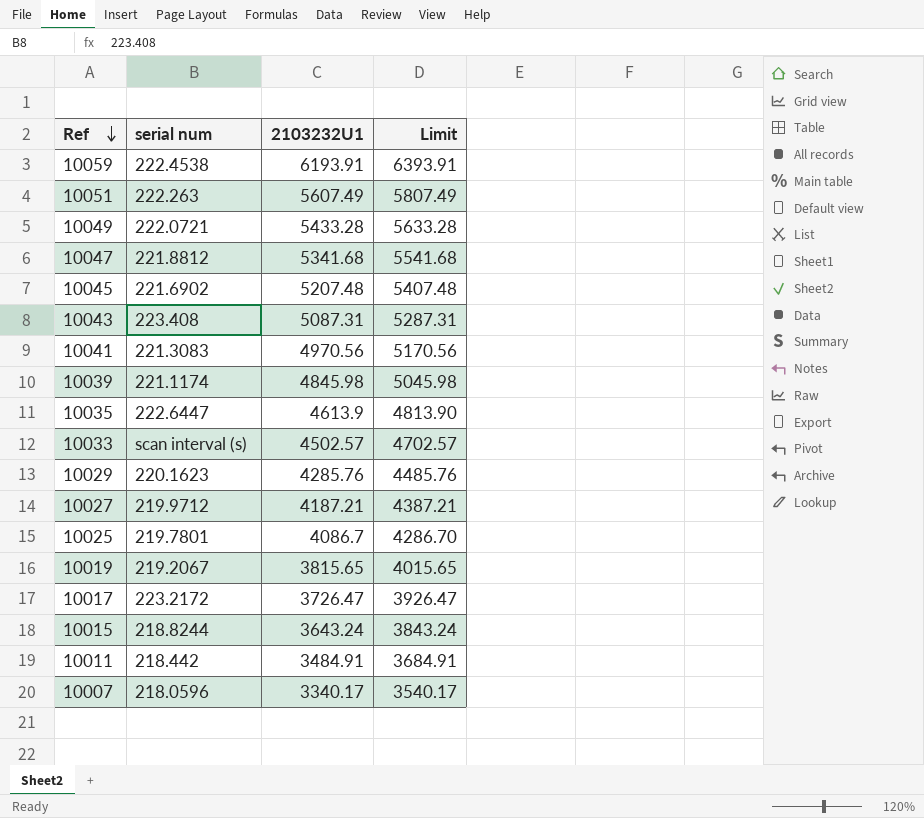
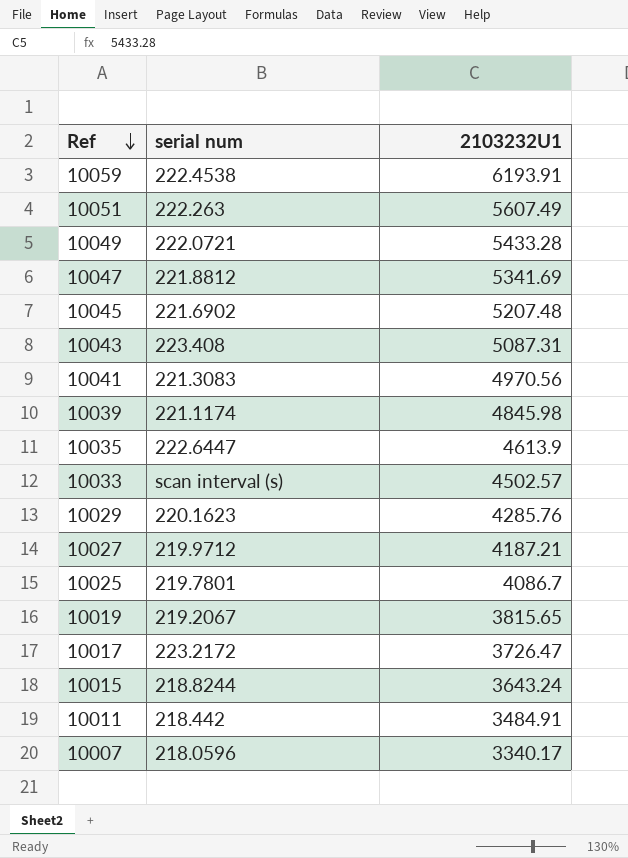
column Limit | formula: [2103232U1] + 200 -> none
10047 | 2103232U1: 5341.68 -> 5341.69

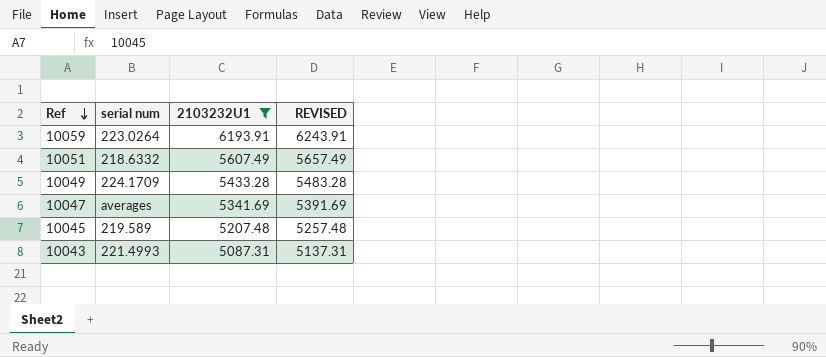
filter: none -> 2103232U1 >= 5087.31
column REVISED | formula: none -> [2103232U1] + 50
10059 | serial num: 222.4538 -> 223.0264
10051 | serial num: 222.263 -> 218.6332
10049 | serial num: 222.0721 -> 224.1709
10047 | serial num: 221.8812 -> averages
10045 | serial num: 221.6902 -> 219.589
10043 | serial num: 223.408 -> 221.4993

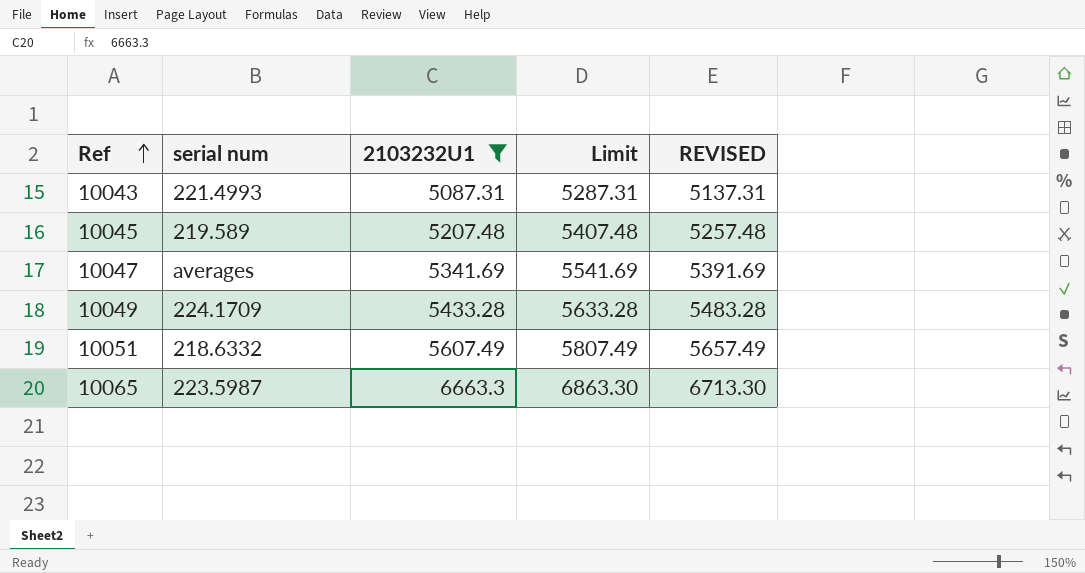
row order: Ref descending -> Ref ascending
column Limit | formula: none -> [2103232U1] + 200
row 10059: 223.0264 | 6193.91 | 6243.91 -> none
row 10065: none -> 223.5987 | 6663.3 | 6863.30 | 6713.30

